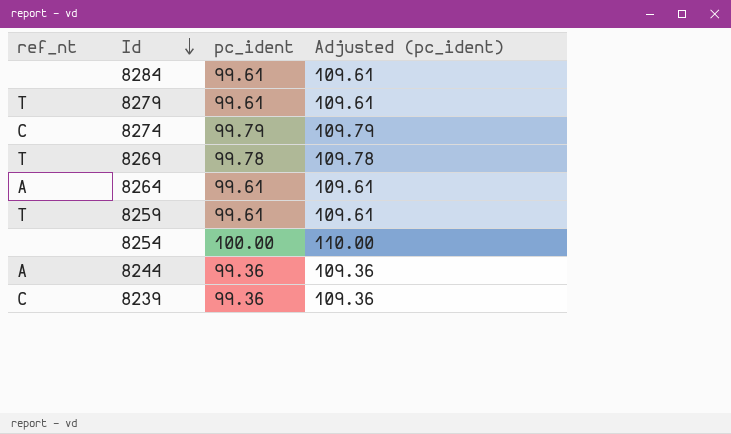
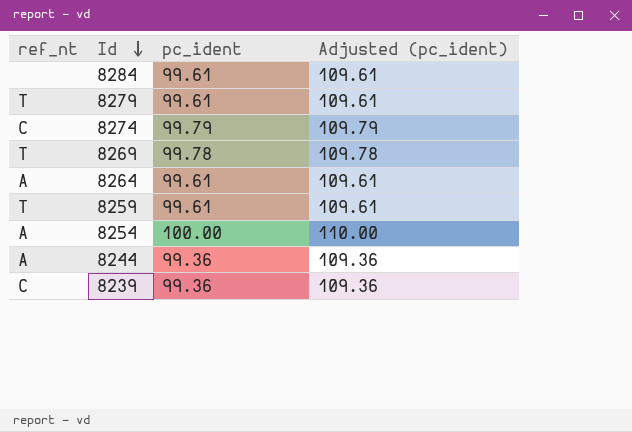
8254 | ref_nt: none -> A

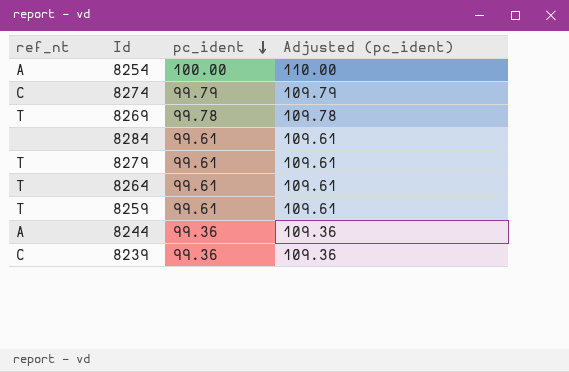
row order: Id descending -> pc_ident descending
8264 | ref_nt: A -> T

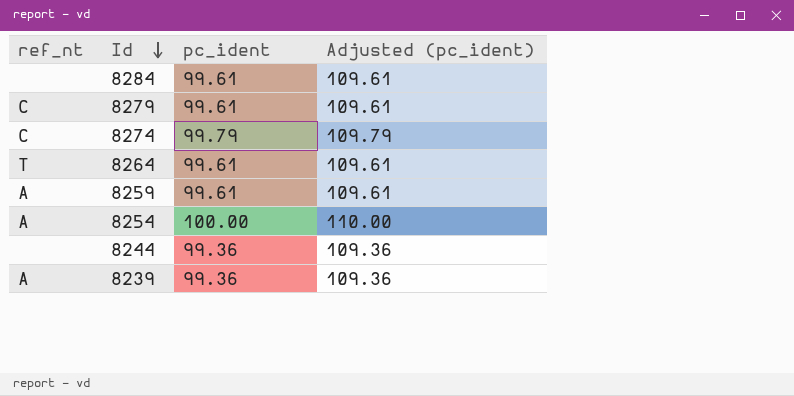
row order: pc_ident descending -> Id descending
row 8269: T | 99.78 | 109.78 -> none
8279 | ref_nt: T -> C
8259 | ref_nt: T -> A
8244 | ref_nt: A -> none
8239 | ref_nt: C -> A

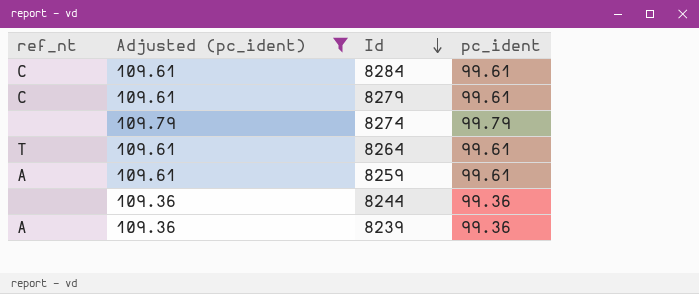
filter: none -> Adjusted (pc_ident) != 110.00
column Adjusted (pc_ident) | position: 4 -> 2
8284 | ref_nt: none -> C
8274 | ref_nt: C -> none

